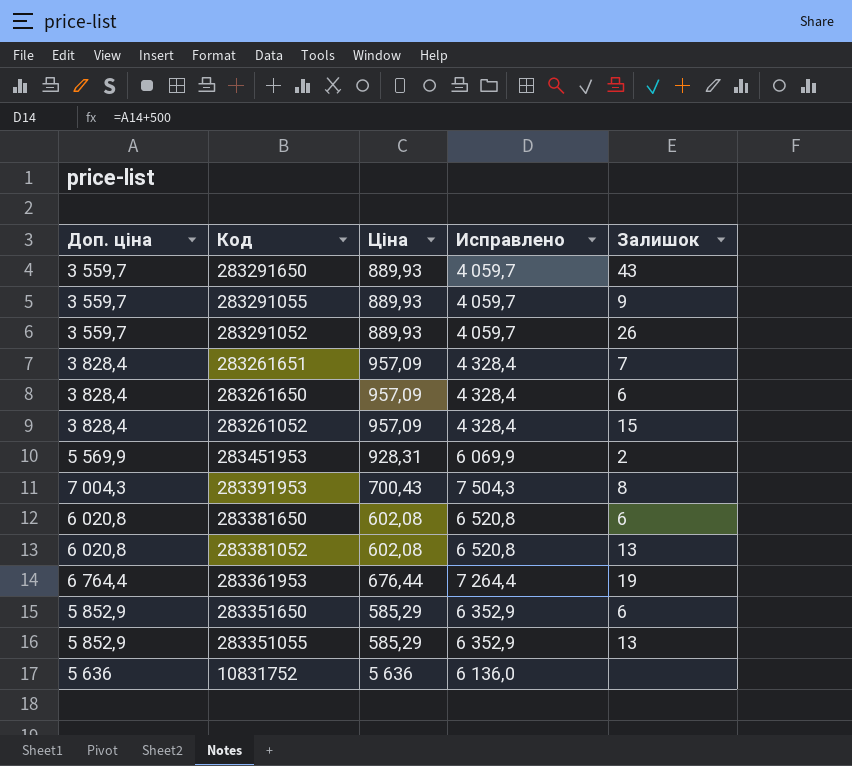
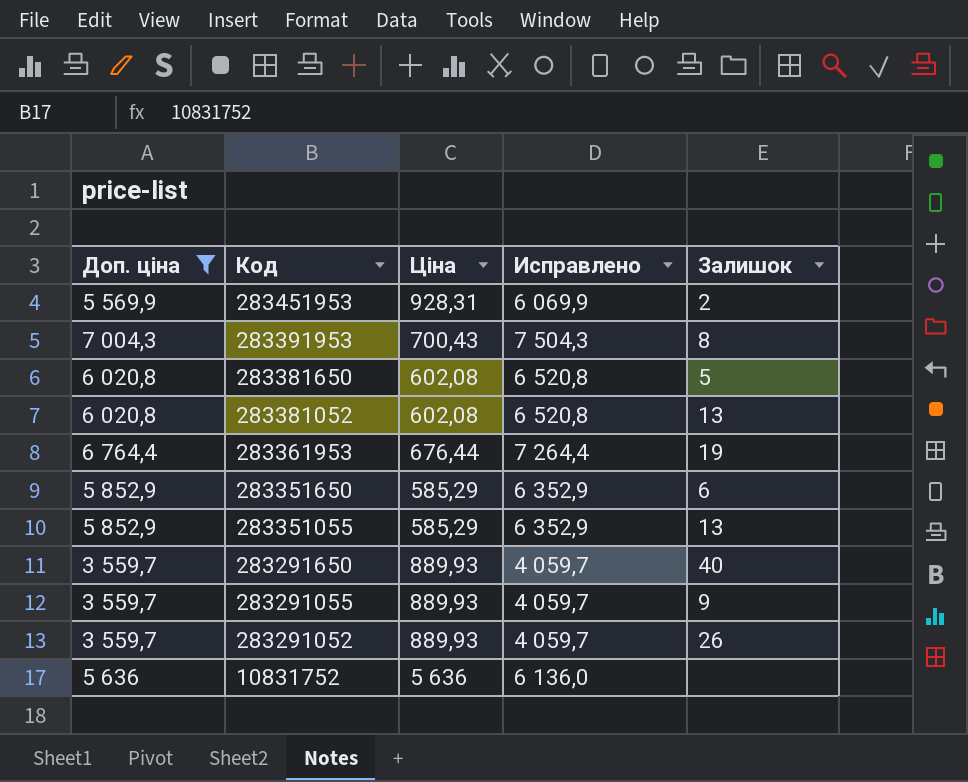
filter: none -> Доп. ціна != 3 828,4
row order: none -> Код descending
283381650 | Залишок: 6 -> 5
283291650 | Залишок: 43 -> 40

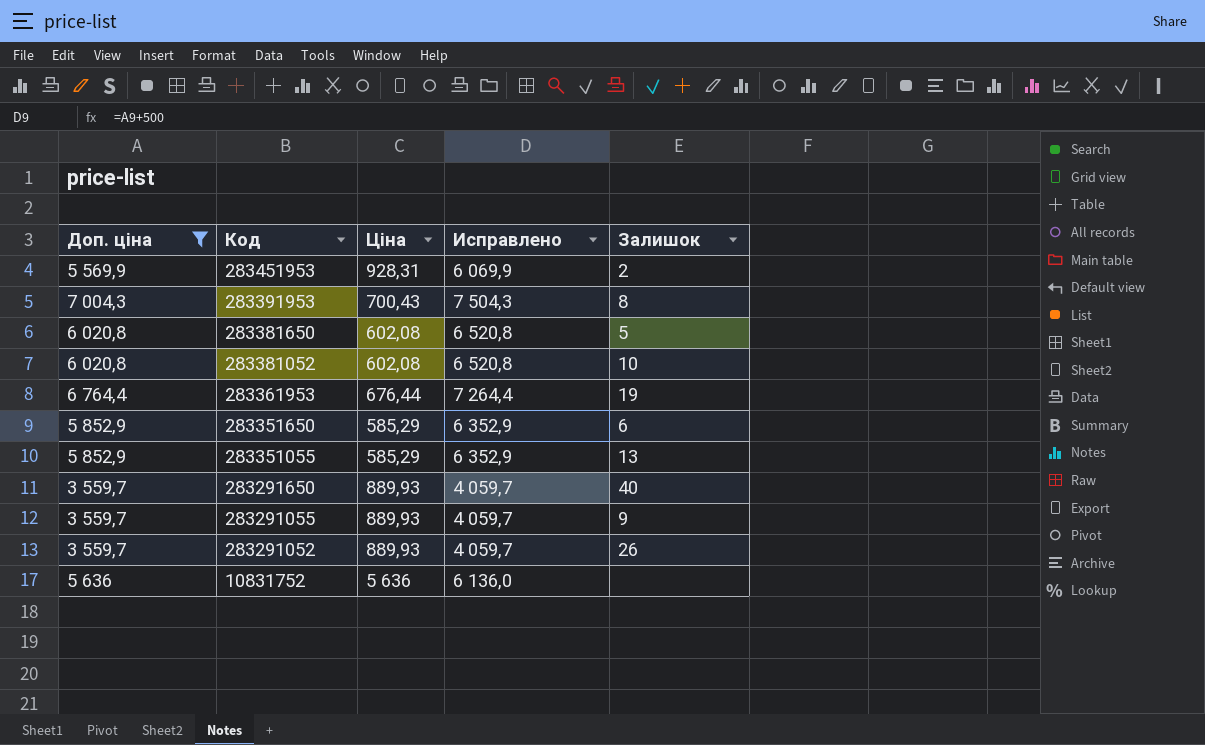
283381052 | Залишок: 13 -> 10

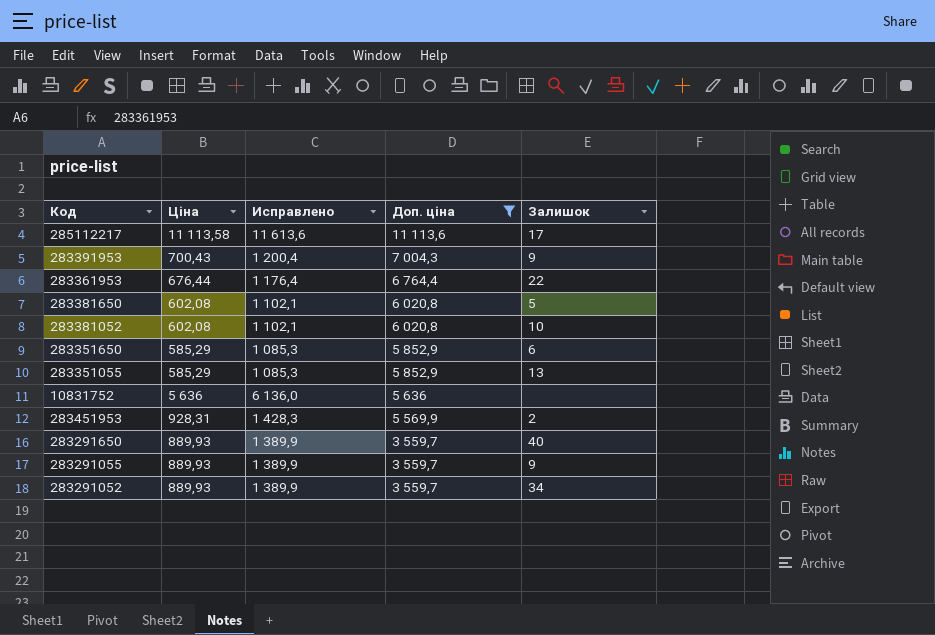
row order: Код descending -> Доп. ціна descending
column Исправлено | formula: [Доп. ціна] + 500 -> [Ціна] + 500
column Доп. ціна | position: 1 -> 4
row 285112217: none -> 11 113,58 | 11 613,6 | 11 113,6 | 17
283391953 | Залишок: 8 -> 9
283361953 | Залишок: 19 -> 22
283291052 | Залишок: 26 -> 34

